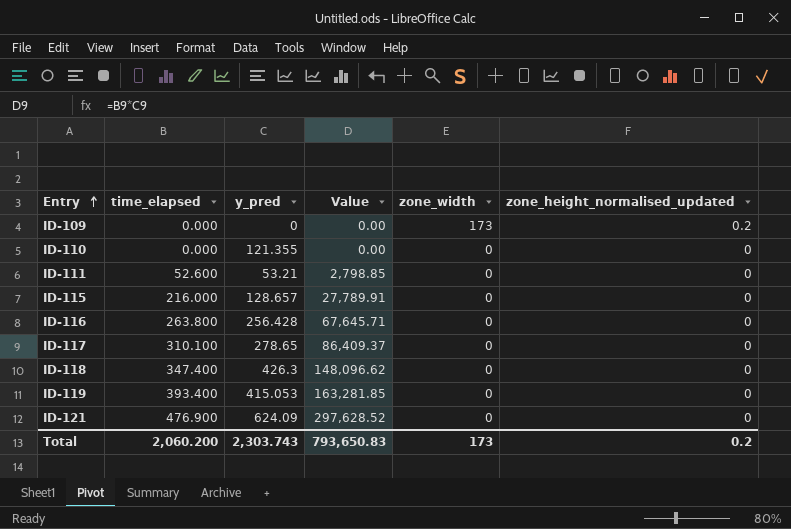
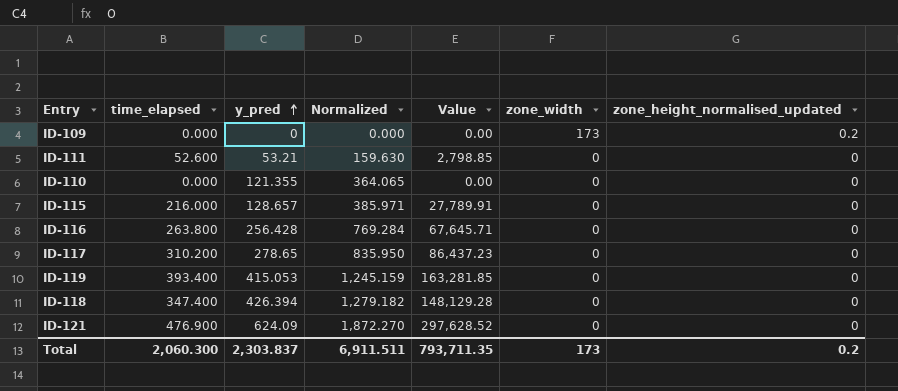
row order: Entry ascending -> y_pred ascending
column Normalized | formula: none -> [y_pred] * 3
ID-117 | time_elapsed: 310.100 -> 310.200
ID-117 | Value: 86,409.37 -> 86,437.23
ID-118 | y_pred: 426.3 -> 426.394
ID-118 | Value: 148,096.62 -> 148,129.28
Total | time_elapsed: 2,060.200 -> 2,060.300
Total | y_pred: 2,303.743 -> 2,303.837
Total | Value: 793,650.83 -> 793,711.35

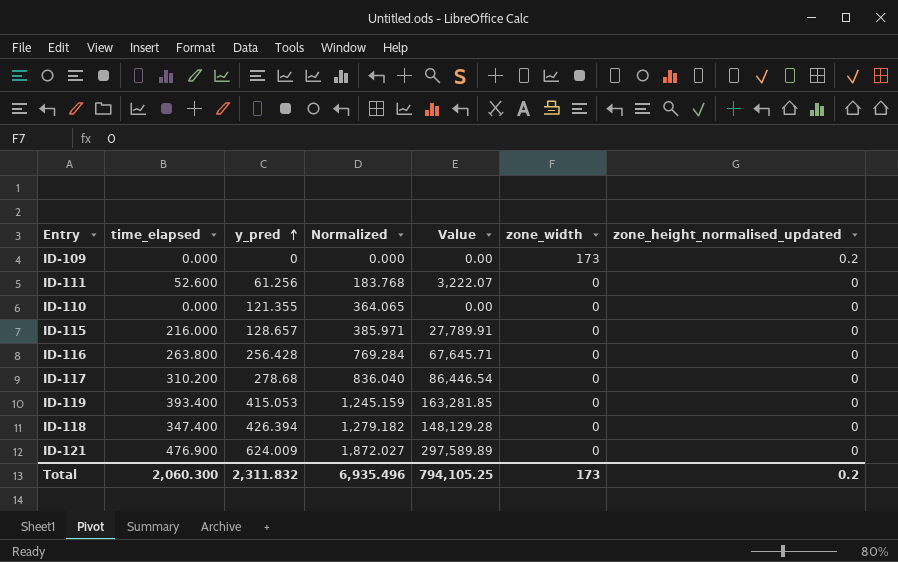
ID-111 | y_pred: 53.21 -> 61.256
ID-111 | Normalized: 159.630 -> 183.768
ID-111 | Value: 2,798.85 -> 3,222.07
ID-117 | y_pred: 278.65 -> 278.68
ID-117 | Normalized: 835.950 -> 836.040
ID-117 | Value: 86,437.23 -> 86,446.54
ID-121 | y_pred: 624.09 -> 624.009
ID-121 | Normalized: 1,872.270 -> 1,872.027
ID-121 | Value: 297,628.52 -> 297,589.89
Total | y_pred: 2,303.837 -> 2,311.832
Total | Normalized: 6,911.511 -> 6,935.496
Total | Value: 793,711.35 -> 794,105.25

